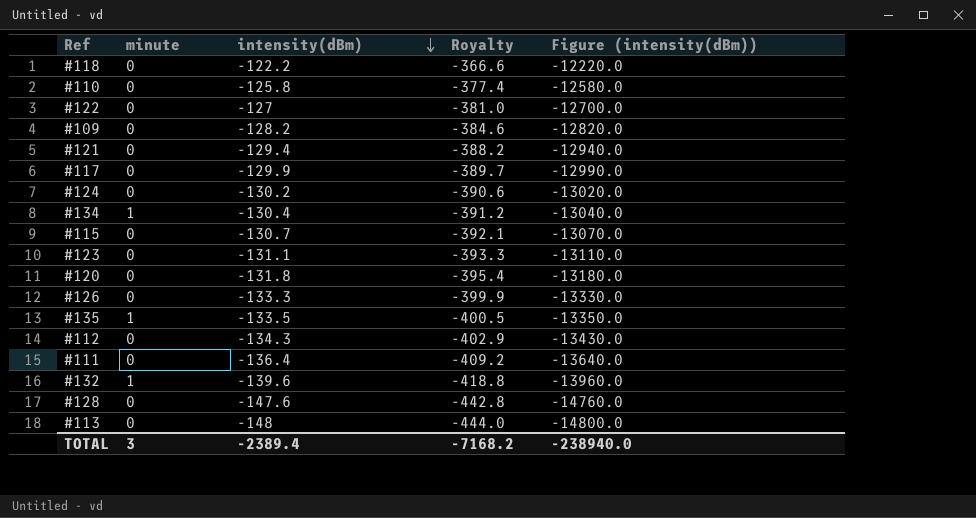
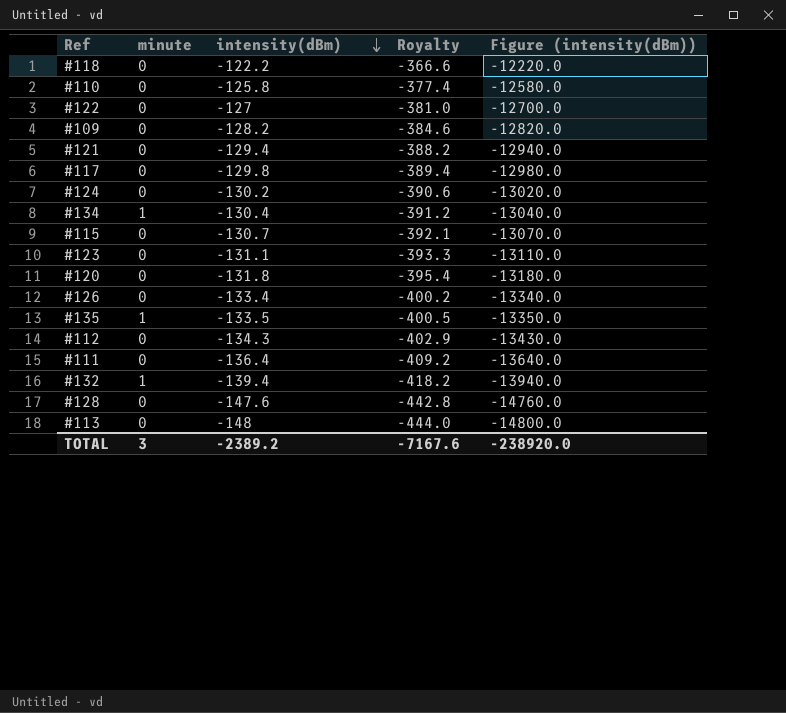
#117 | intensity(dBm): -129.9 -> -129.8
#117 | Royalty: -389.7 -> -389.4
#117 | Figure (intensity(dBm)): -12990.0 -> -12980.0
#126 | intensity(dBm): -133.3 -> -133.4
#126 | Royalty: -399.9 -> -400.2
#126 | Figure (intensity(dBm)): -13330.0 -> -13340.0
#132 | intensity(dBm): -139.6 -> -139.4
#132 | Royalty: -418.8 -> -418.2
#132 | Figure (intensity(dBm)): -13960.0 -> -13940.0
TOTAL | intensity(dBm): -2389.4 -> -2389.2
TOTAL | Royalty: -7168.2 -> -7167.6
TOTAL | Figure (intensity(dBm)): -238940.0 -> -238920.0

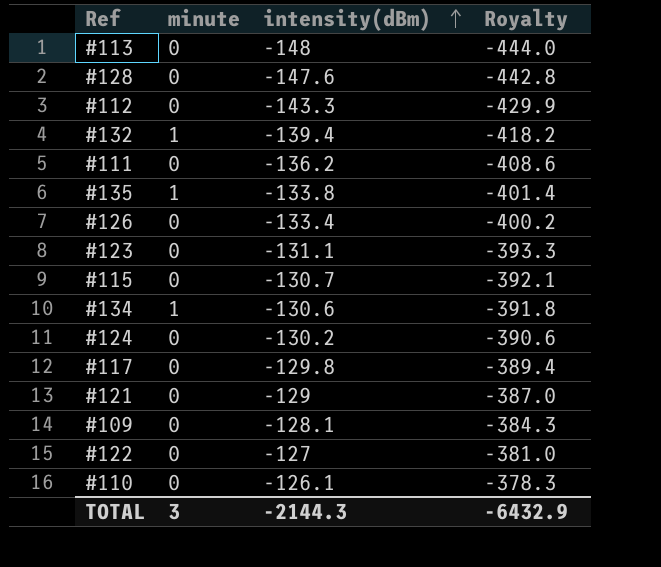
row order: intensity(dBm) descending -> intensity(dBm) ascending
column Figure (intensity(dBm)) | formula: [intensity(dBm)] * 100 -> none
row #118: 0 | -122.2 | -366.6 | -12220.0 -> none
row #120: 0 | -131.8 | -395.4 | -13180.0 -> none
#112 | intensity(dBm): -134.3 -> -143.3
#112 | Royalty: -402.9 -> -429.9
#111 | intensity(dBm): -136.4 -> -136.2
#111 | Royalty: -409.2 -> -408.6
#135 | intensity(dBm): -133.5 -> -133.8
#135 | Royalty: -400.5 -> -401.4
#134 | intensity(dBm): -130.4 -> -130.6
#134 | Royalty: -391.2 -> -391.8
#121 | intensity(dBm): -129.4 -> -129
#121 | Royalty: -388.2 -> -387.0
#109 | intensity(dBm): -128.2 -> -128.1
#109 | Royalty: -384.6 -> -384.3
#110 | intensity(dBm): -125.8 -> -126.1
#110 | Royalty: -377.4 -> -378.3
TOTAL | intensity(dBm): -2389.2 -> -2144.3
TOTAL | Royalty: -7167.6 -> -6432.9

